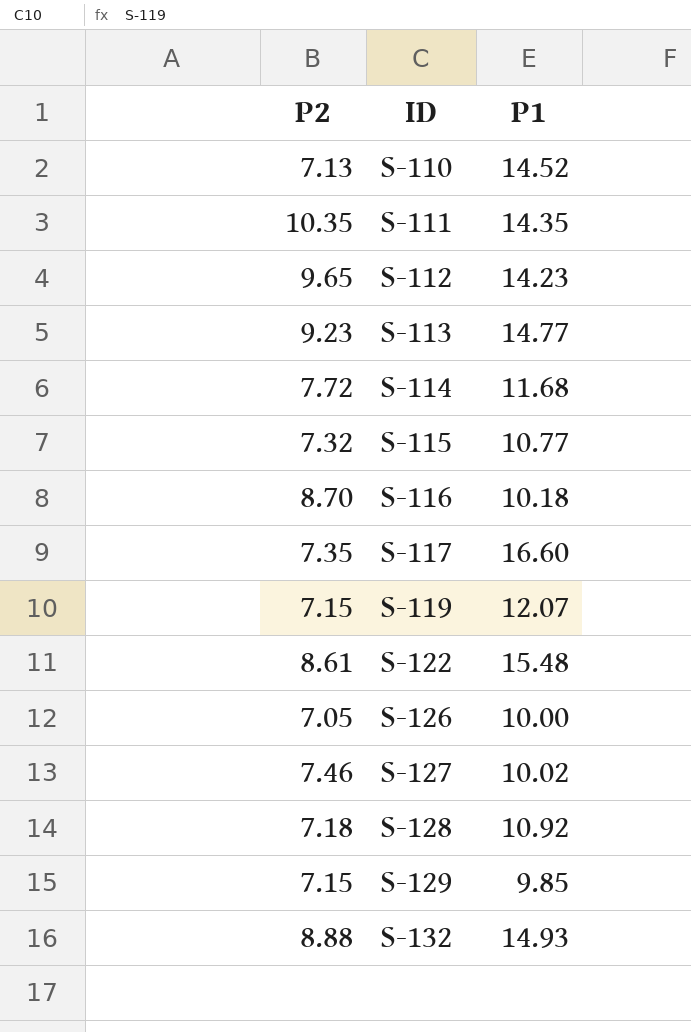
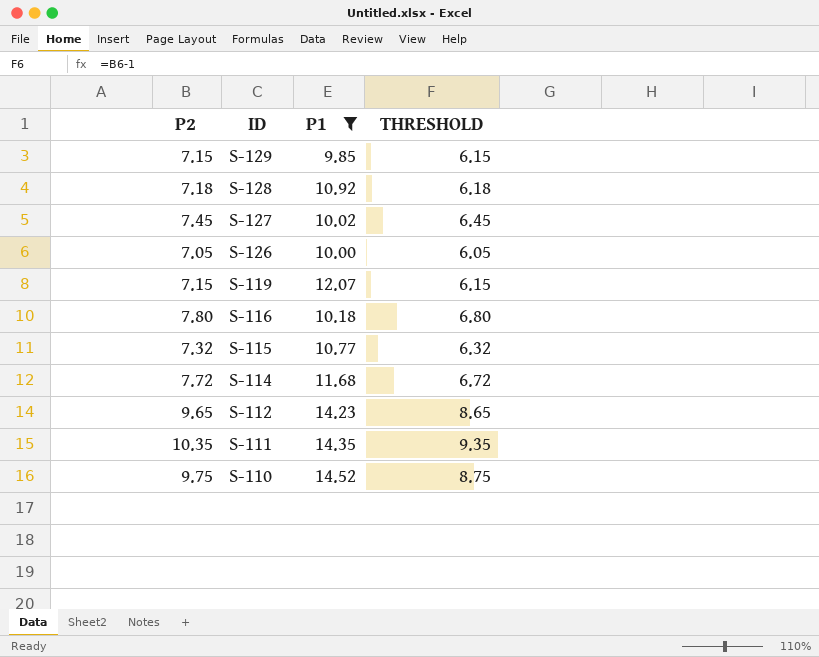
filter: none -> P1 <= 14.52
row order: ID ascending -> ID descending
column THRESHOLD | formula: none -> [P2] - 1
S-127 | P2: 7.46 -> 7.45
S-116 | P2: 8.70 -> 7.80
S-110 | P2: 7.13 -> 9.75

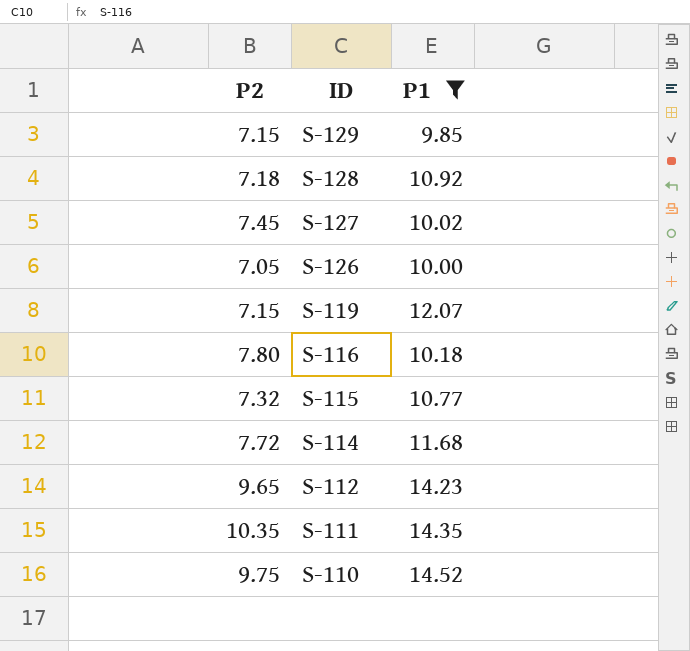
column THRESHOLD | formula: [P2] - 1 -> none

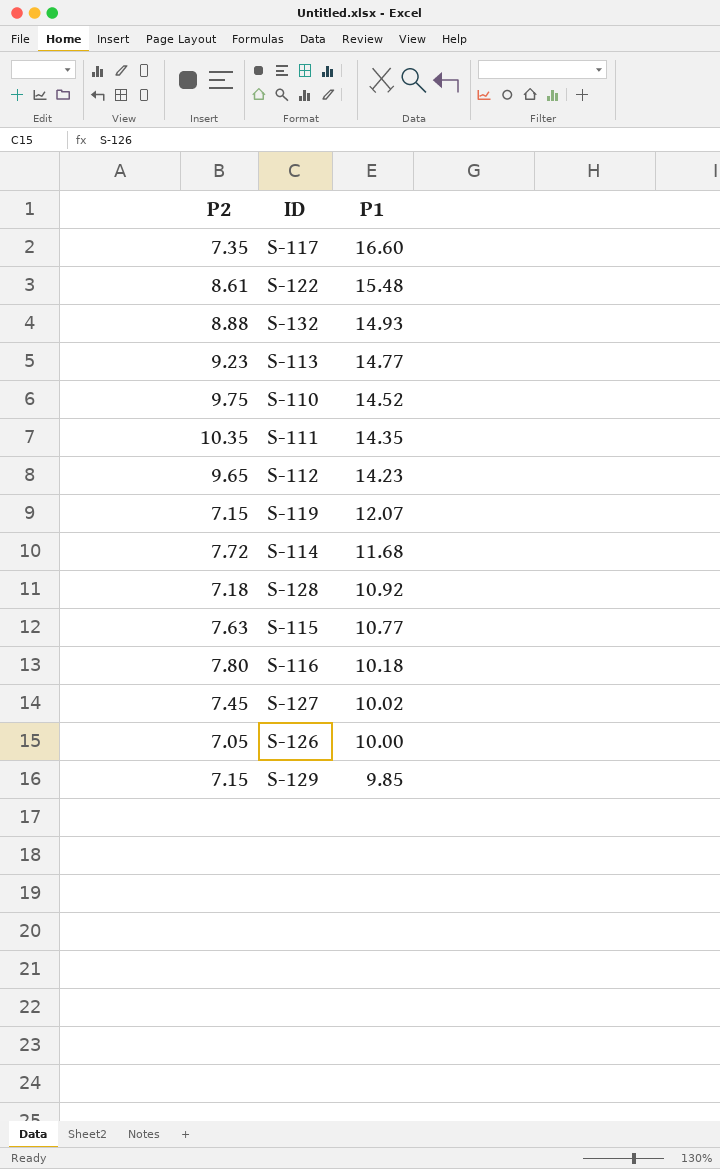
filter: P1 <= 14.52 -> none
row order: ID descending -> P1 descending
S-115 | P2: 7.32 -> 7.63

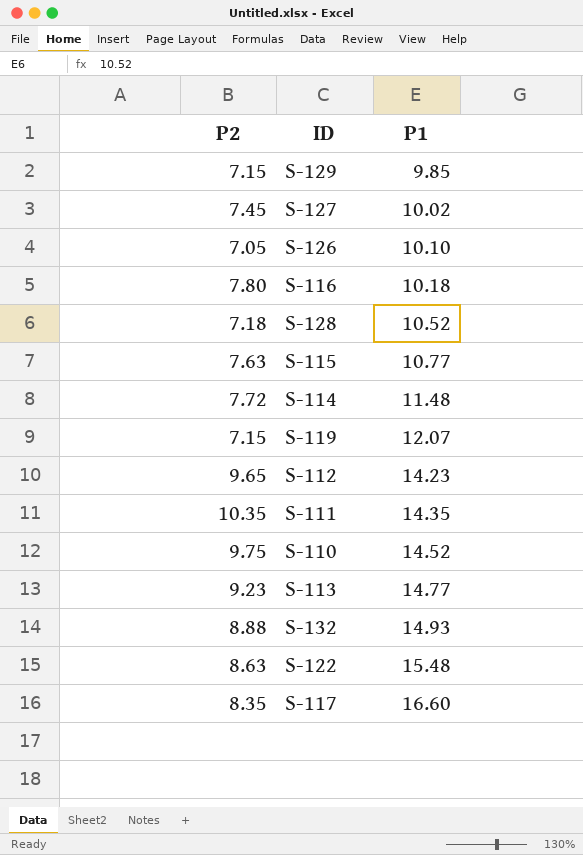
row order: P1 descending -> P1 ascending
S-126 | P1: 10.00 -> 10.10
S-128 | P1: 10.92 -> 10.52
S-114 | P1: 11.68 -> 11.48
S-122 | P2: 8.61 -> 8.63
S-117 | P2: 7.35 -> 8.35

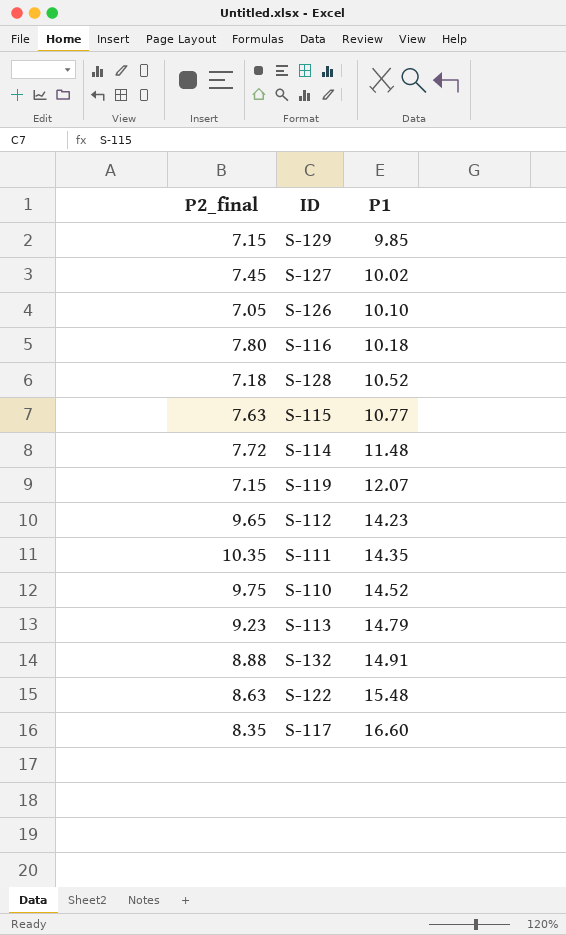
column name: P2 -> P2_final
S-113 | P1: 14.77 -> 14.79
S-132 | P1: 14.93 -> 14.91

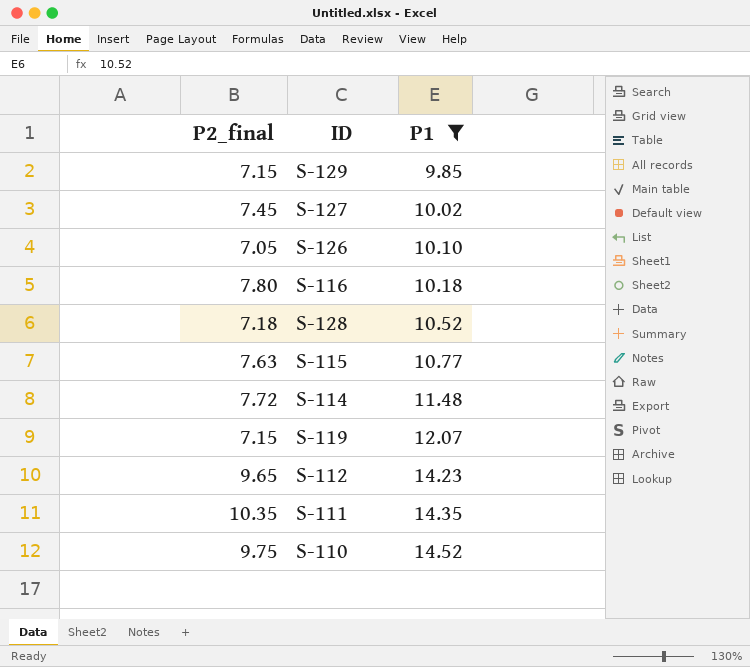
filter: none -> P1 <= 14.52

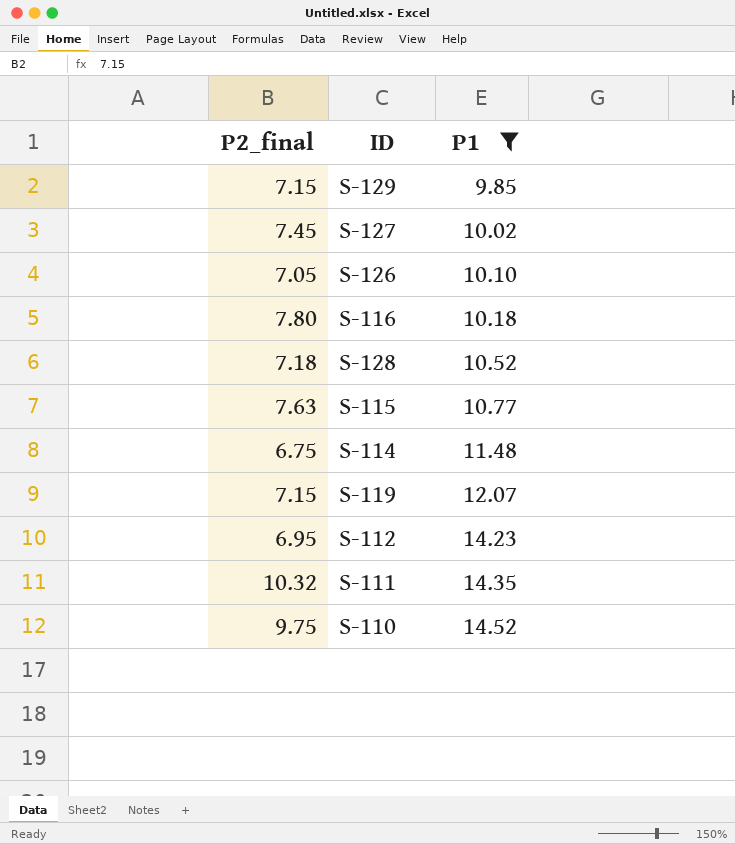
S-114 | P2_final: 7.72 -> 6.75
S-112 | P2_final: 9.65 -> 6.95
S-111 | P2_final: 10.35 -> 10.32

